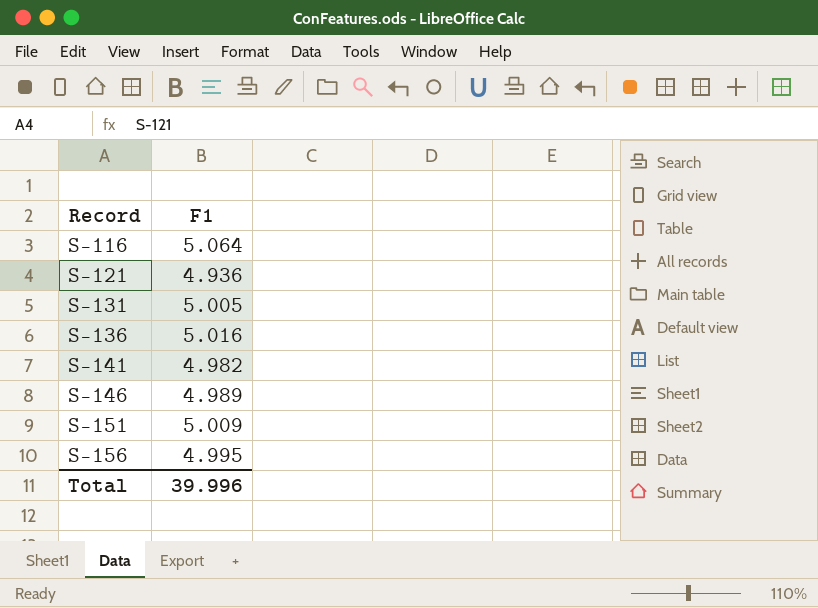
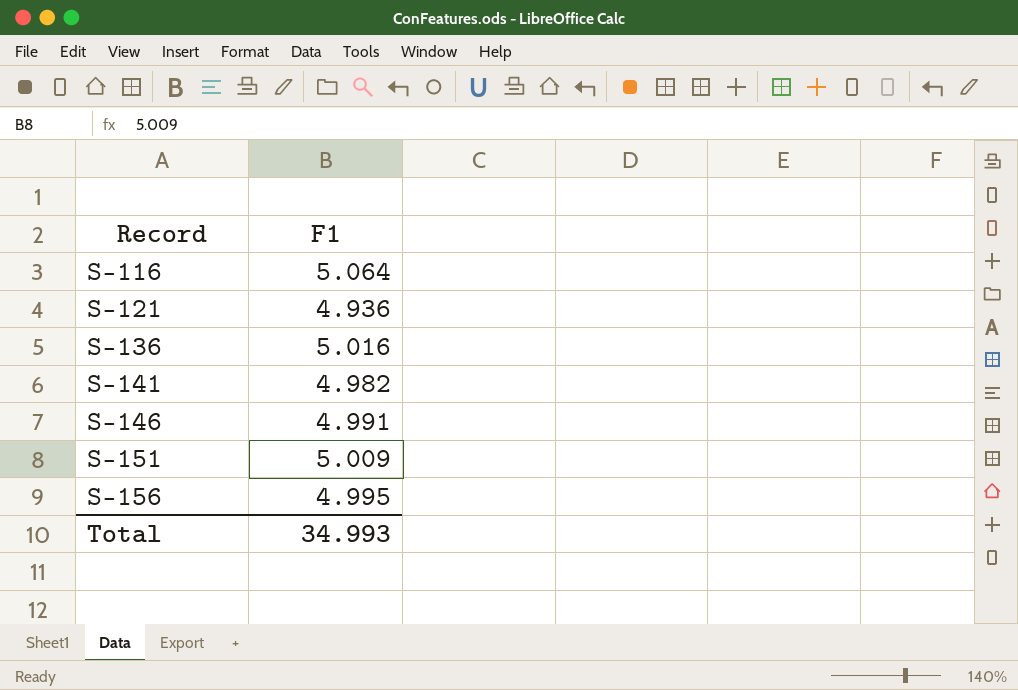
row S-131: 5.005 -> none
S-146 | F1: 4.989 -> 4.991
Total | F1: 39.996 -> 34.993

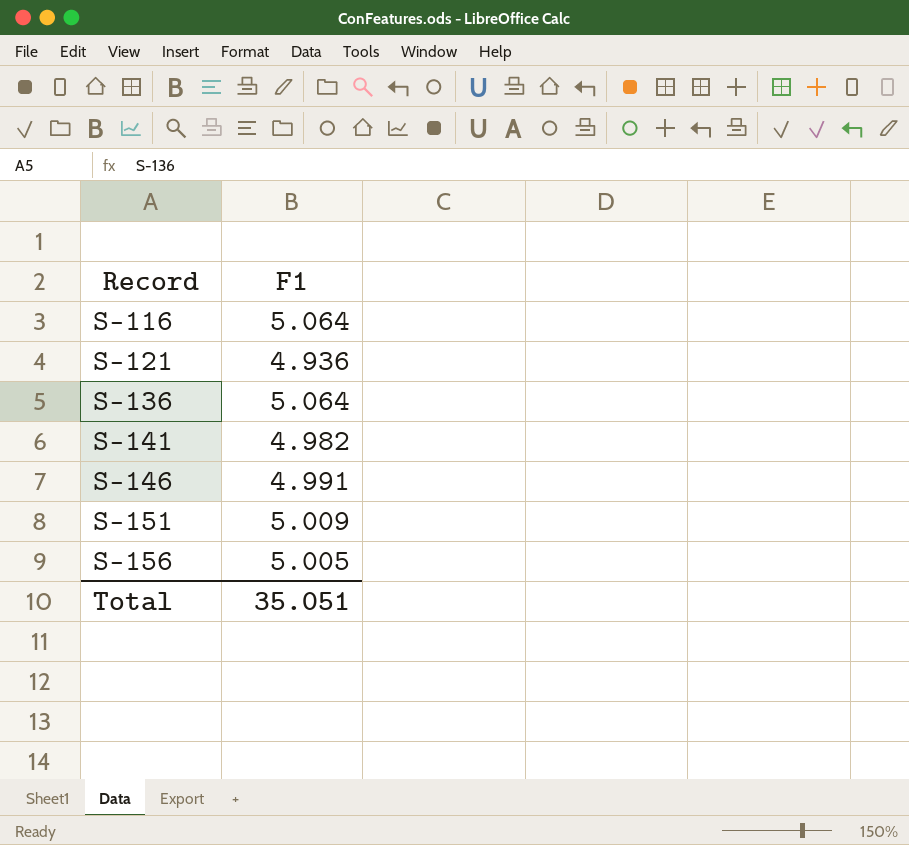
S-136 | F1: 5.016 -> 5.064
S-156 | F1: 4.995 -> 5.005
Total | F1: 34.993 -> 35.051

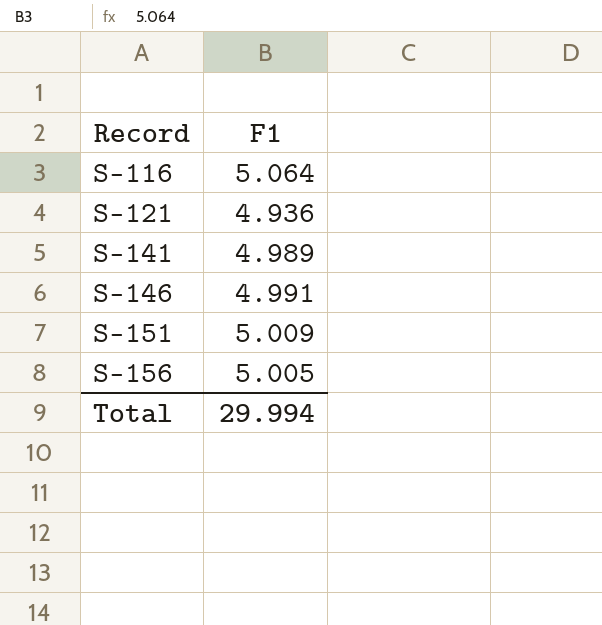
row S-136: 5.064 -> none
S-141 | F1: 4.982 -> 4.989
Total | F1: 35.051 -> 29.994

